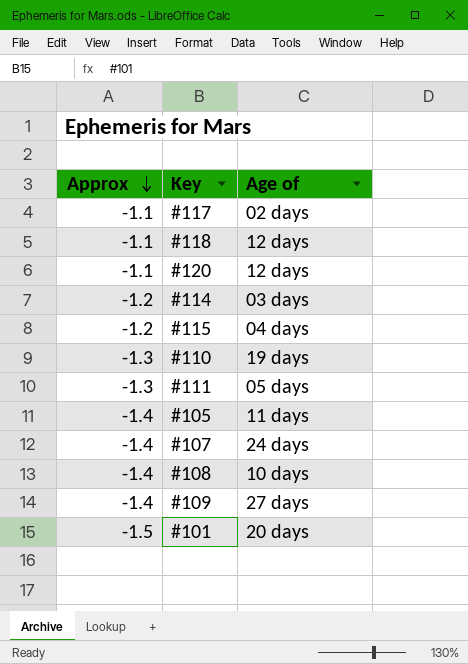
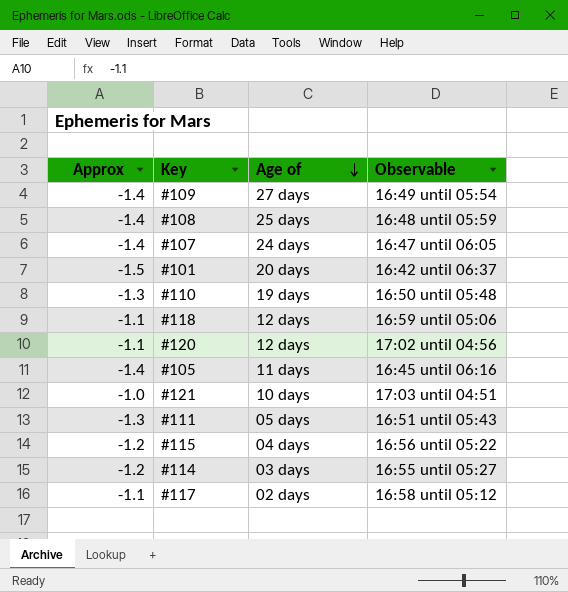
row order: Approx descending -> Age of descending
column Observable | position: none -> 4
#108 | Age of: 10 days -> 25 days
row #121: none -> -1.0 | 10 days | 17:03 until 04:51

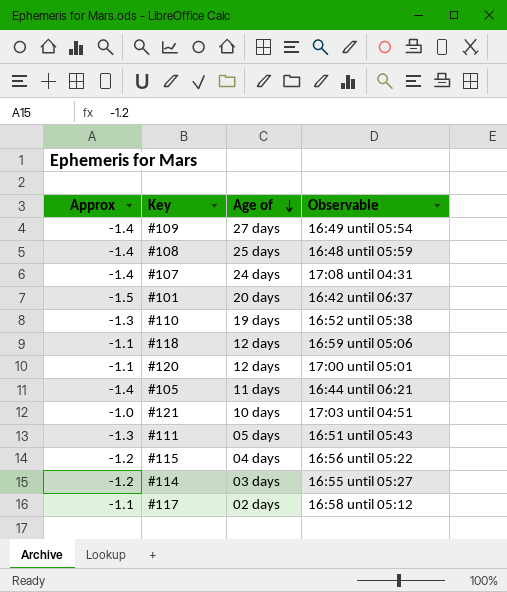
#107 | Observable: 16:47 until 06:05 -> 17:08 until 04:31
#110 | Observable: 16:50 until 05:48 -> 16:52 until 05:38
#120 | Observable: 17:02 until 04:56 -> 17:00 until 05:01
#105 | Observable: 16:45 until 06:16 -> 16:44 until 06:21

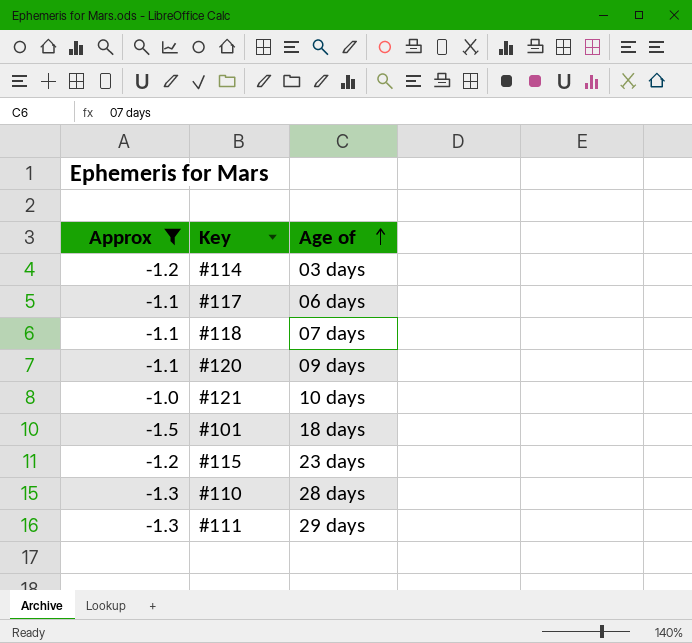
filter: none -> Approx != -1.4
row order: Age of descending -> Age of ascending
column Observable | position: 4 -> none
#117 | Age of: 02 days -> 06 days
#118 | Age of: 12 days -> 07 days
#120 | Age of: 12 days -> 09 days
#101 | Age of: 20 days -> 18 days
#115 | Age of: 04 days -> 23 days
#110 | Age of: 19 days -> 28 days
#111 | Age of: 05 days -> 29 days

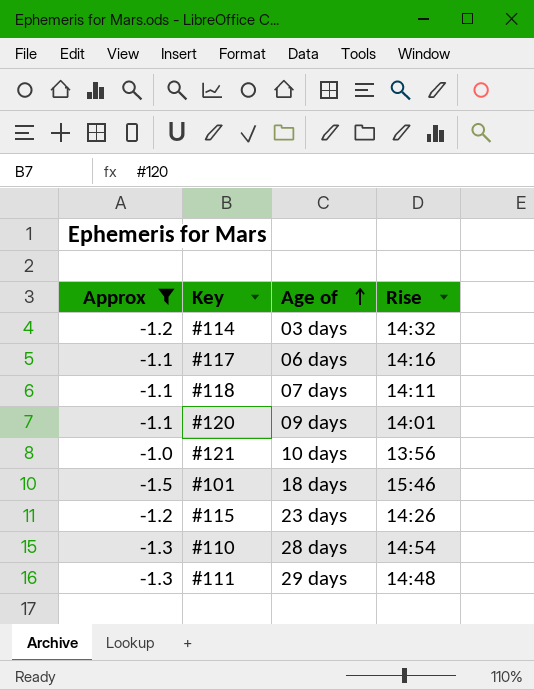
column Rise | position: none -> 4

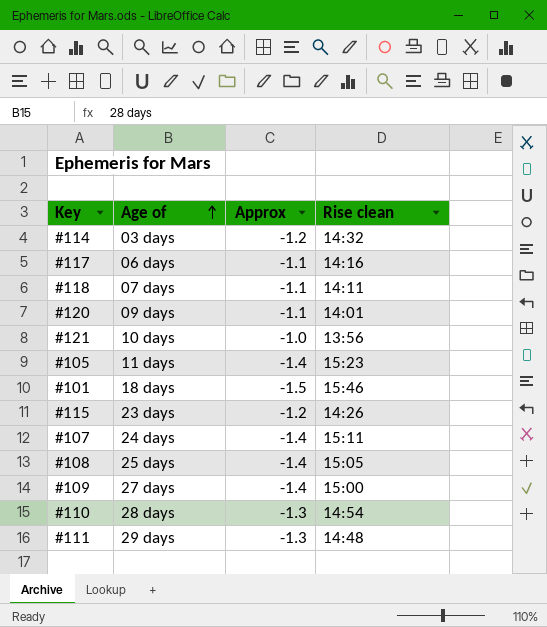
filter: Approx != -1.4 -> none
column Approx | position: 1 -> 3
column name: Rise -> Rise clean

